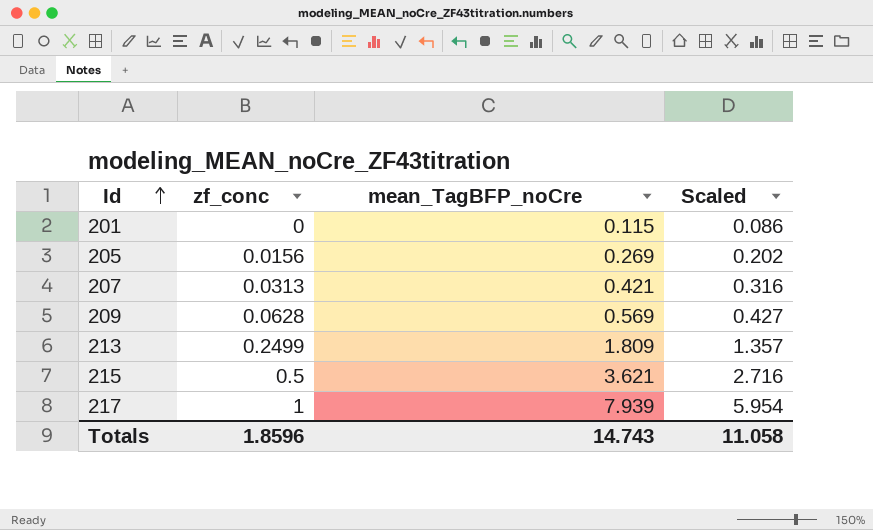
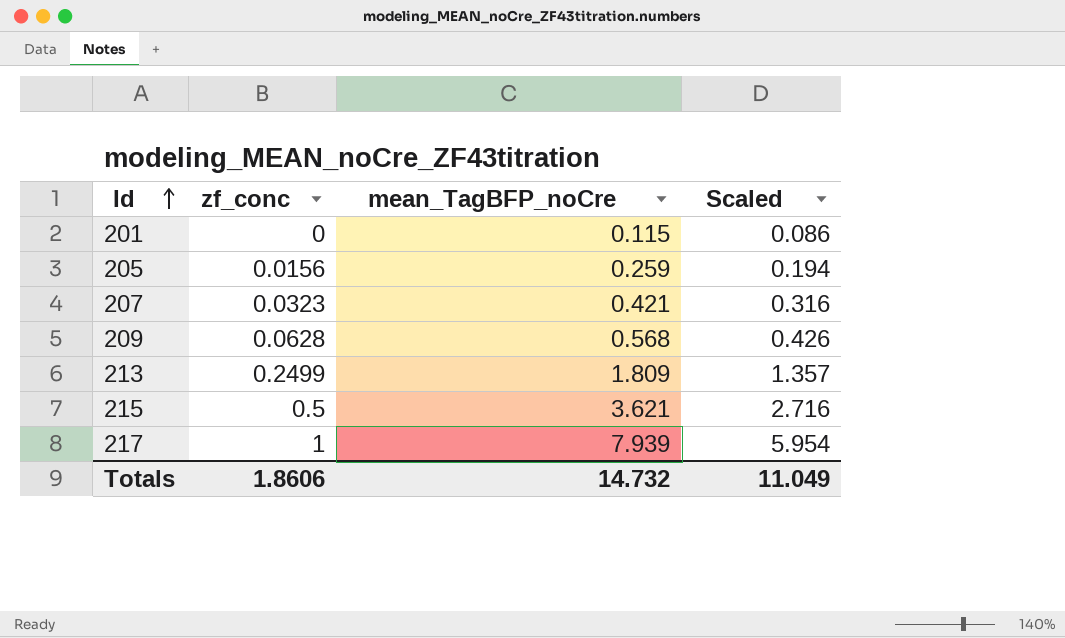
205 | mean_TagBFP_noCre: 0.269 -> 0.259
205 | Scaled: 0.202 -> 0.194
207 | zf_conc: 0.0313 -> 0.0323
209 | mean_TagBFP_noCre: 0.569 -> 0.568
209 | Scaled: 0.427 -> 0.426
Totals | zf_conc: 1.8596 -> 1.8606
Totals | mean_TagBFP_noCre: 14.743 -> 14.732
Totals | Scaled: 11.058 -> 11.049

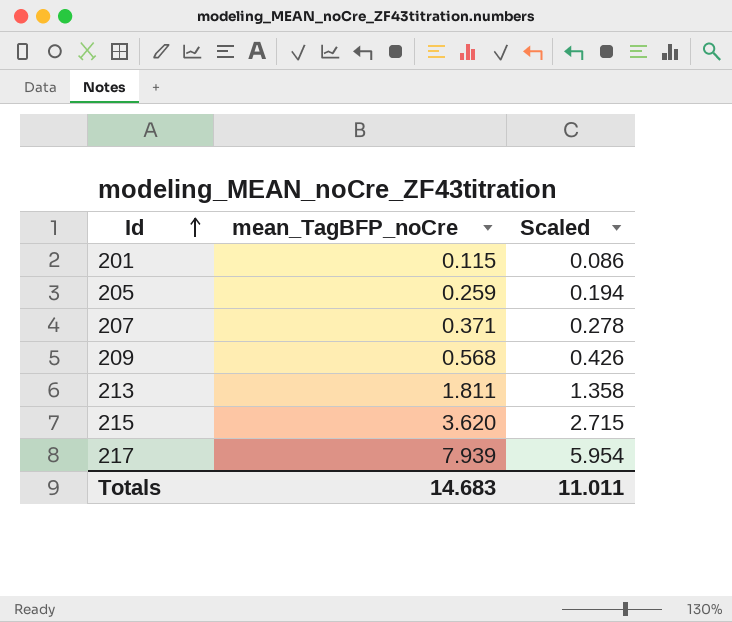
column zf_conc | position: 2 -> none
207 | mean_TagBFP_noCre: 0.421 -> 0.371
207 | Scaled: 0.316 -> 0.278
213 | mean_TagBFP_noCre: 1.809 -> 1.811
213 | Scaled: 1.357 -> 1.358
215 | mean_TagBFP_noCre: 3.621 -> 3.620
215 | Scaled: 2.716 -> 2.715
Totals | mean_TagBFP_noCre: 14.732 -> 14.683
Totals | Scaled: 11.049 -> 11.011

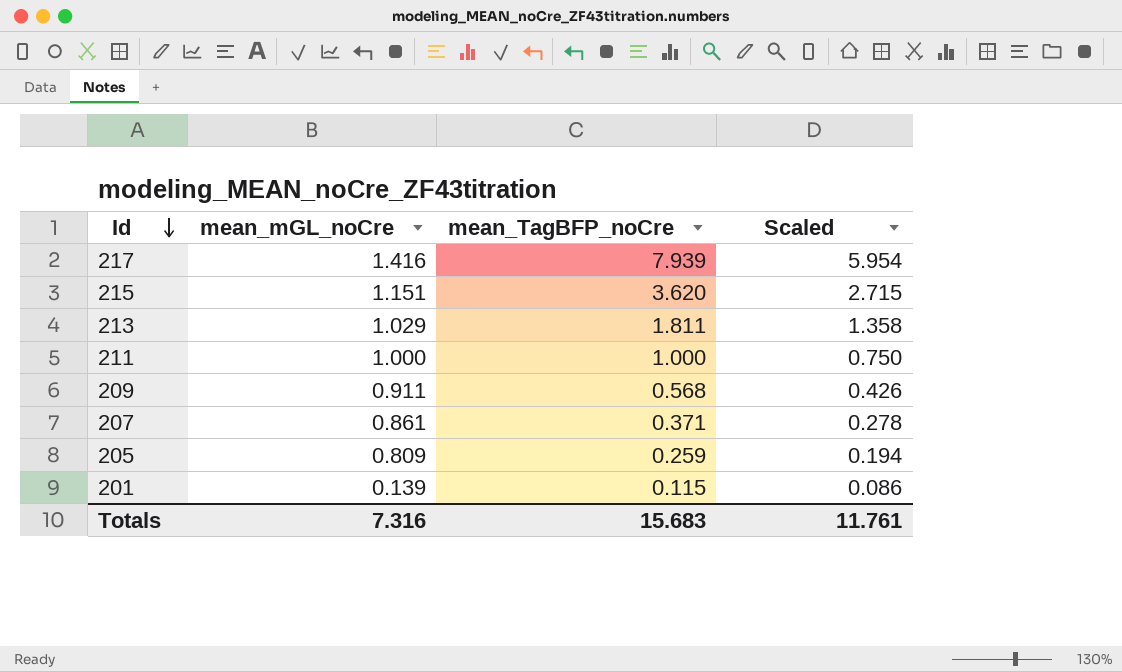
row order: Id ascending -> Id descending
column mean_mGL_noCre | position: none -> 2
row 211: none -> 1.000 | 1.000 | 0.750
Totals | mean_TagBFP_noCre: 14.683 -> 15.683
Totals | Scaled: 11.011 -> 11.761

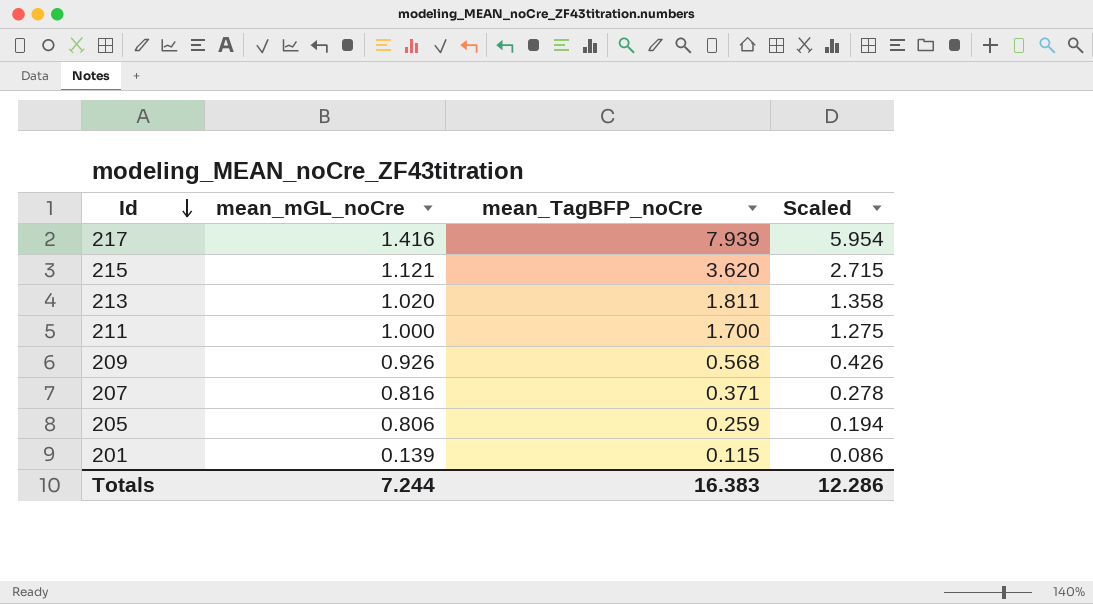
215 | mean_mGL_noCre: 1.151 -> 1.121
213 | mean_mGL_noCre: 1.029 -> 1.020
211 | mean_TagBFP_noCre: 1.000 -> 1.700
211 | Scaled: 0.750 -> 1.275
209 | mean_mGL_noCre: 0.911 -> 0.926
207 | mean_mGL_noCre: 0.861 -> 0.816
205 | mean_mGL_noCre: 0.809 -> 0.806
Totals | mean_mGL_noCre: 7.316 -> 7.244
Totals | mean_TagBFP_noCre: 15.683 -> 16.383
Totals | Scaled: 11.761 -> 12.286

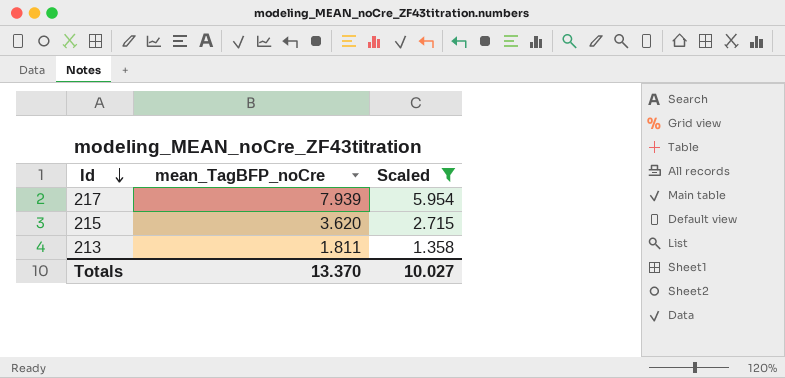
filter: none -> Scaled >= 1.358
column mean_mGL_noCre | position: 2 -> none
Totals | mean_TagBFP_noCre: 16.383 -> 13.370
Totals | Scaled: 12.286 -> 10.027

